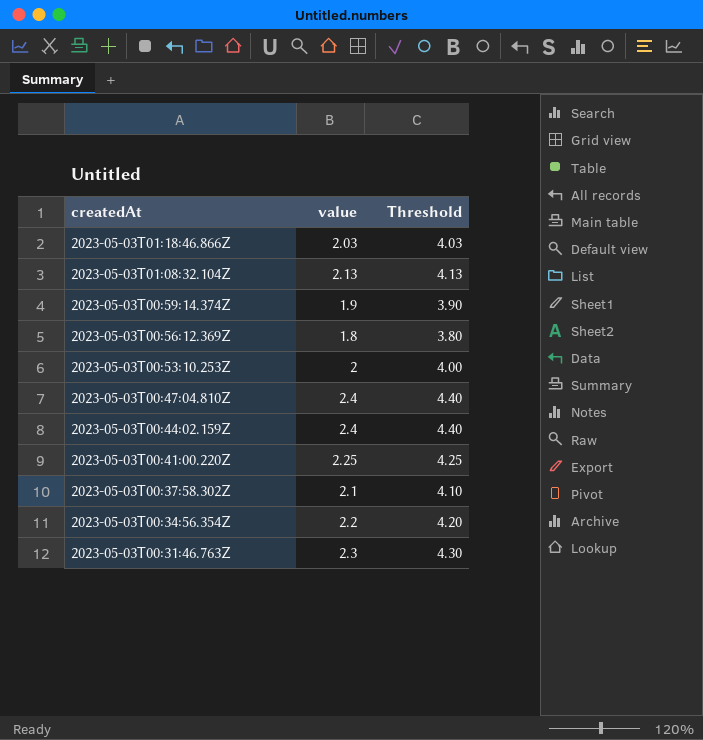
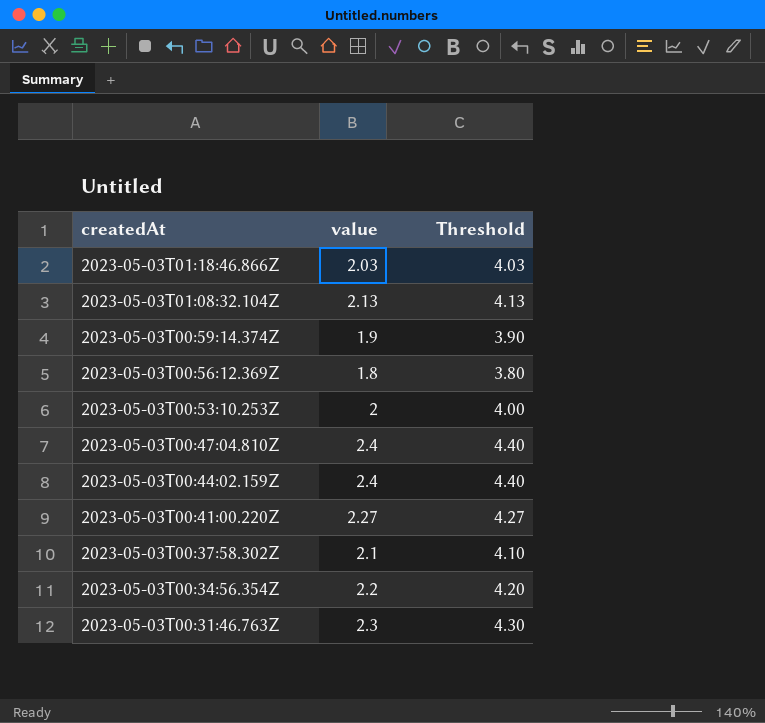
2023-05-03T00:41:00.220Z | value: 2.25 -> 2.27
2023-05-03T00:41:00.220Z | Threshold: 4.25 -> 4.27

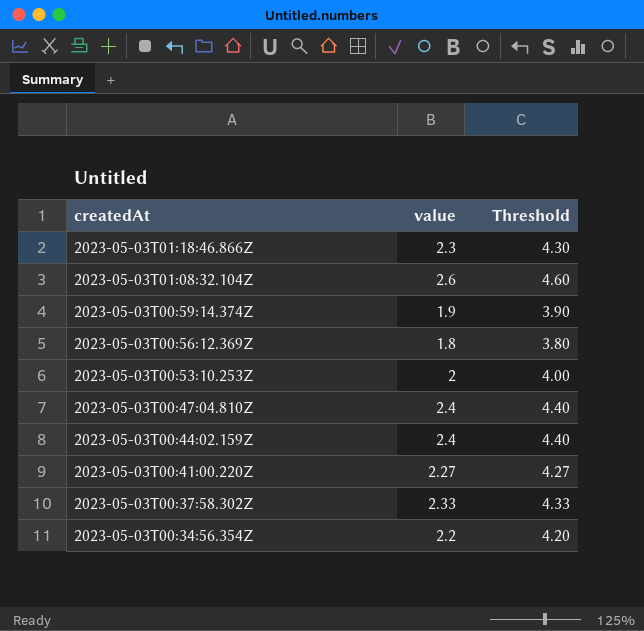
row 2023-05-03T00:31:46.763Z: 2.3 | 4.30 -> none
2023-05-03T01:18:46.866Z | value: 2.03 -> 2.3
2023-05-03T01:18:46.866Z | Threshold: 4.03 -> 4.30
2023-05-03T01:08:32.104Z | value: 2.13 -> 2.6
2023-05-03T01:08:32.104Z | Threshold: 4.13 -> 4.60
2023-05-03T00:37:58.302Z | value: 2.1 -> 2.33
2023-05-03T00:37:58.302Z | Threshold: 4.10 -> 4.33

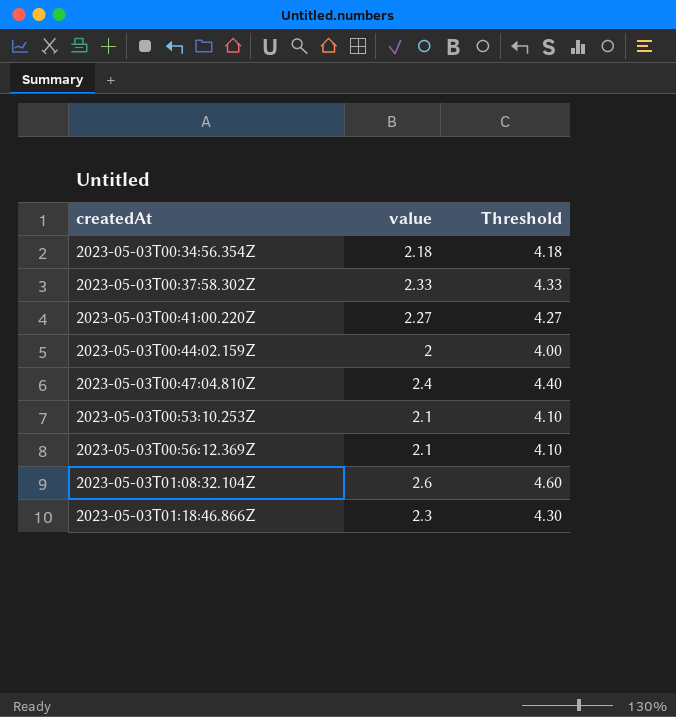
row order: createdAt descending -> createdAt ascending
row 2023-05-03T00:59:14.374Z: 1.9 | 3.90 -> none
2023-05-03T00:34:56.354Z | value: 2.2 -> 2.18
2023-05-03T00:34:56.354Z | Threshold: 4.20 -> 4.18
2023-05-03T00:44:02.159Z | value: 2.4 -> 2
2023-05-03T00:44:02.159Z | Threshold: 4.40 -> 4.00
2023-05-03T00:53:10.253Z | value: 2 -> 2.1
2023-05-03T00:53:10.253Z | Threshold: 4.00 -> 4.10
2023-05-03T00:56:12.369Z | value: 1.8 -> 2.1
2023-05-03T00:56:12.369Z | Threshold: 3.80 -> 4.10

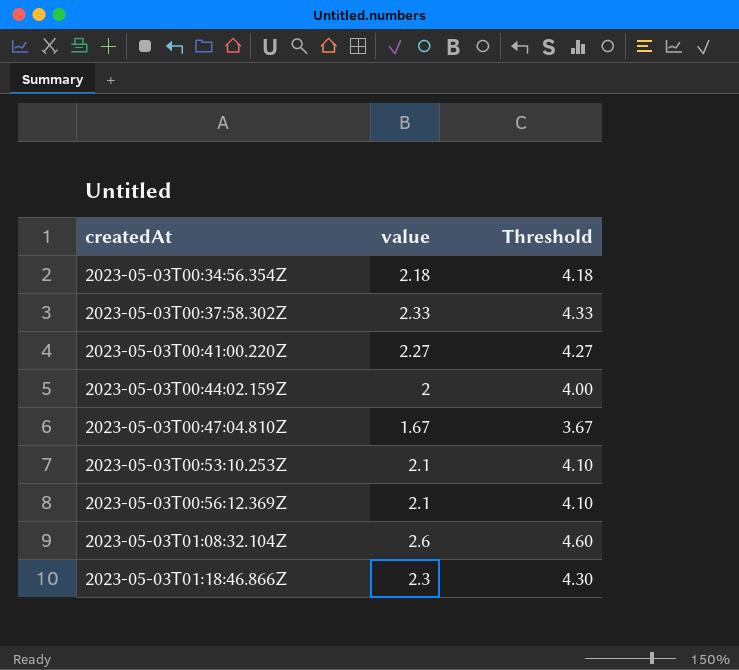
2023-05-03T00:47:04.810Z | value: 2.4 -> 1.67
2023-05-03T00:47:04.810Z | Threshold: 4.40 -> 3.67

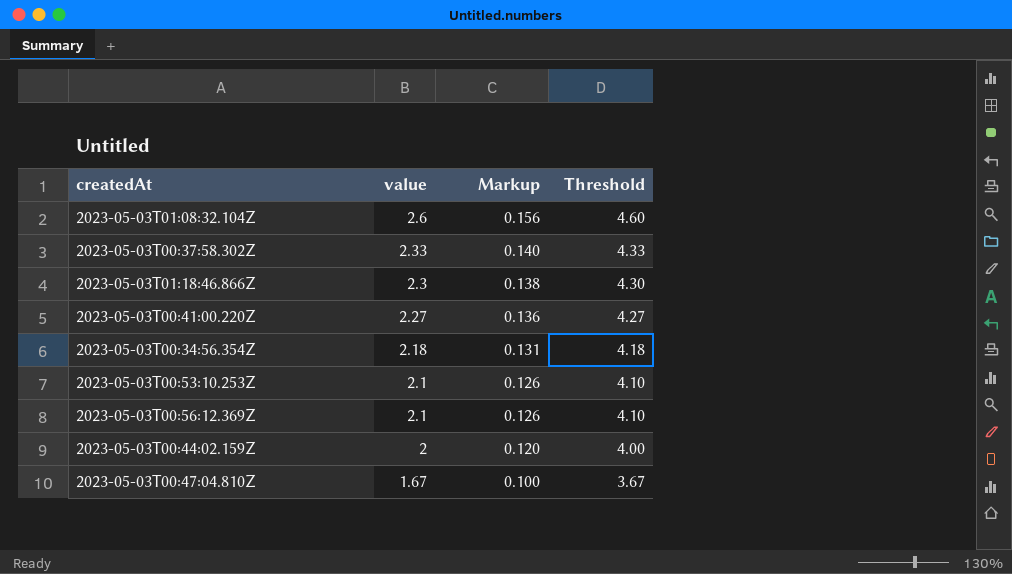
row order: createdAt ascending -> value descending
column Markup | formula: none -> [value] * 0.06

